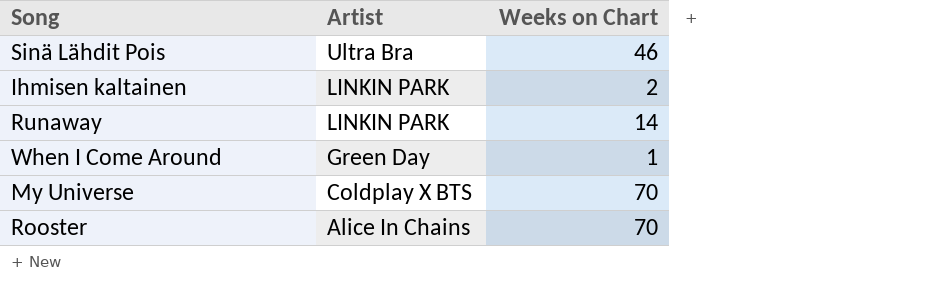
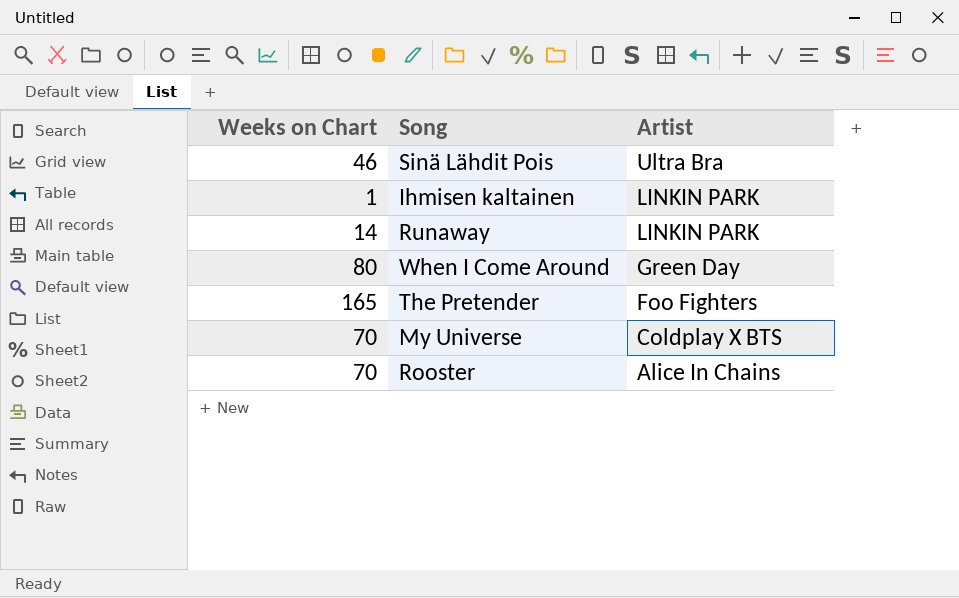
column Weeks on Chart | position: 3 -> 1
Ihmisen kaltainen | Weeks on Chart: 2 -> 1
When I Come Around | Weeks on Chart: 1 -> 80
row The Pretender: none -> 165 | Foo Fighters

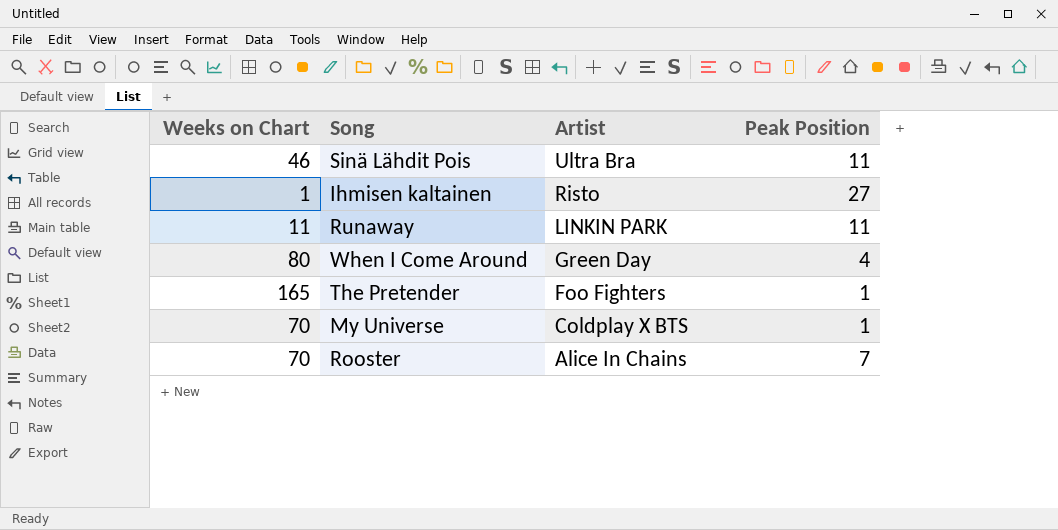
column Peak Position | position: none -> 4
Ihmisen kaltainen | Artist: LINKIN PARK -> Risto
Runaway | Weeks on Chart: 14 -> 11

